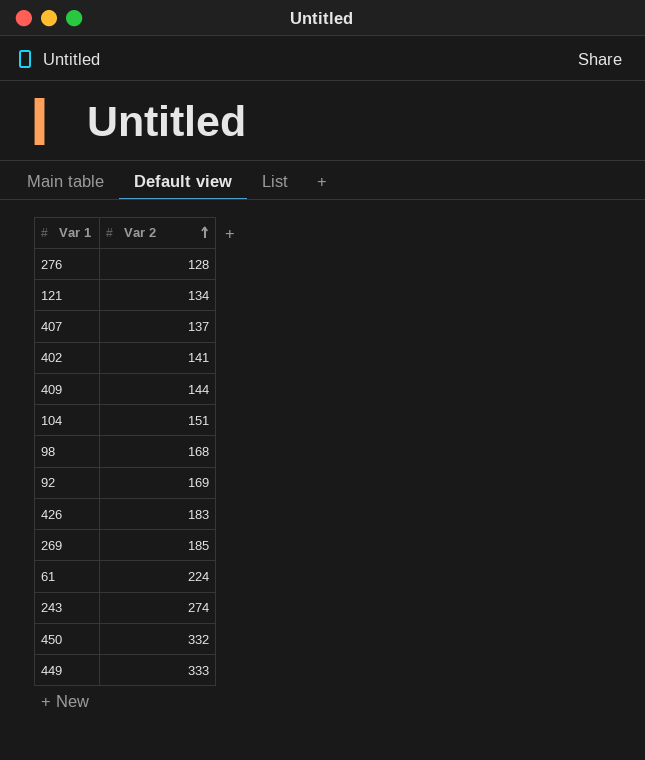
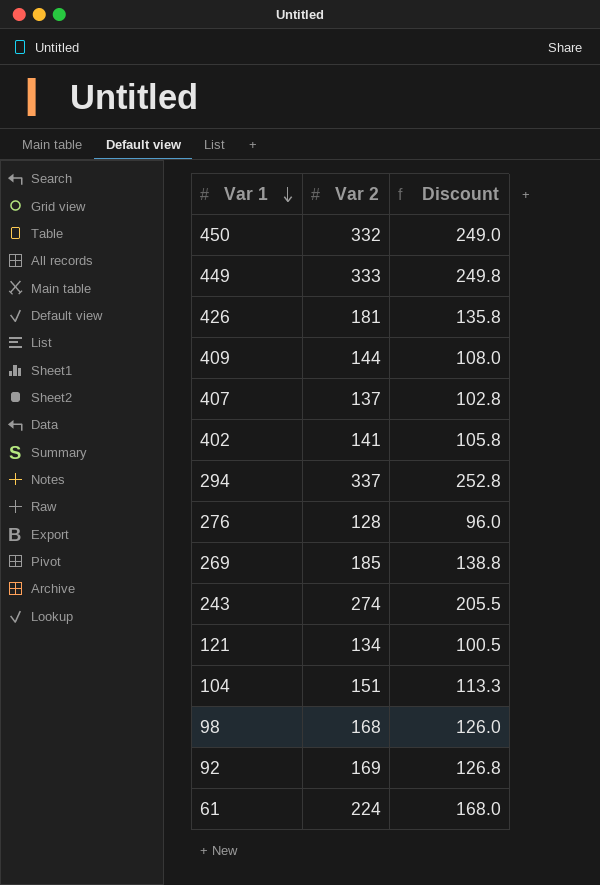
row order: Var 2 ascending -> Var 1 descending
column Discount | formula: none -> [Var 2] * 0.75
426 | Var 2: 183 -> 181
row 294: none -> 337 | 252.8

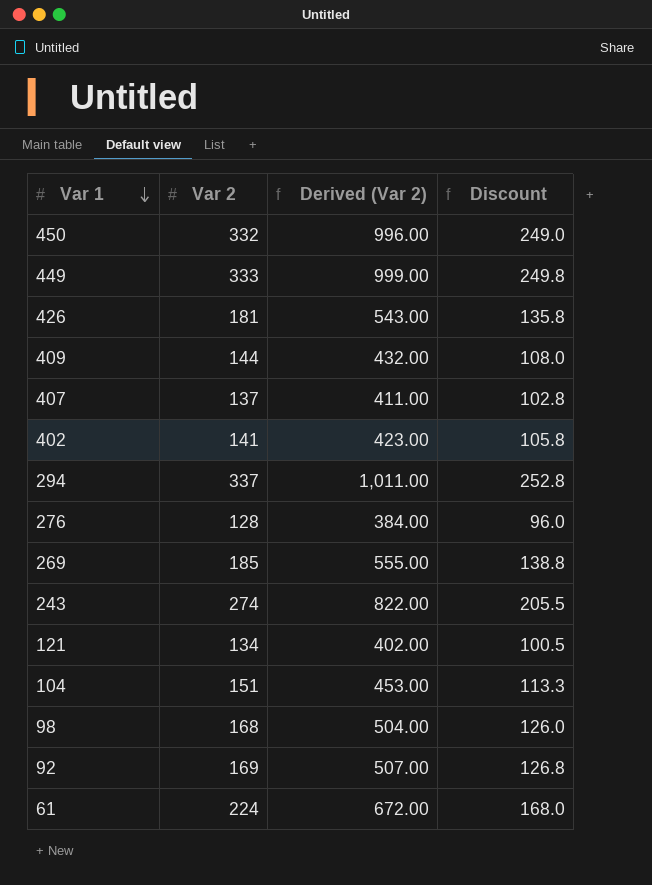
column Derived (Var 2) | formula: none -> [Var 2] * 3

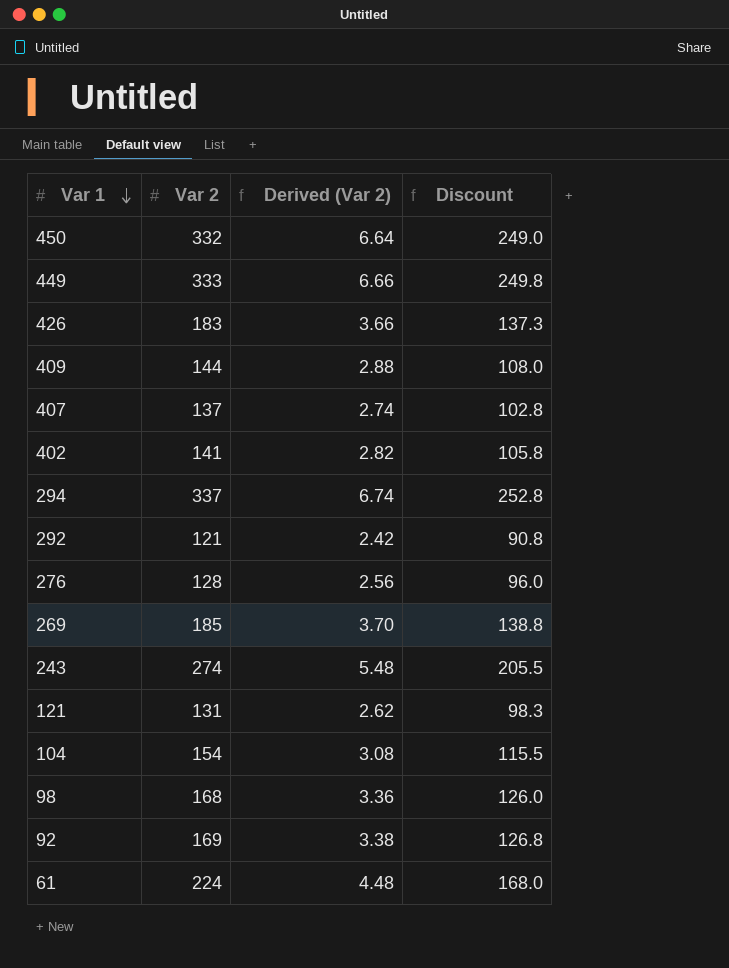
column Derived (Var 2) | formula: [Var 2] * 3 -> [Var 2] * 0.02
426 | Var 2: 181 -> 183
426 | Discount: 135.8 -> 137.3
row 292: none -> 121 | 2.42 | 90.8
121 | Var 2: 134 -> 131
121 | Discount: 100.5 -> 98.3
104 | Var 2: 151 -> 154
104 | Discount: 113.3 -> 115.5

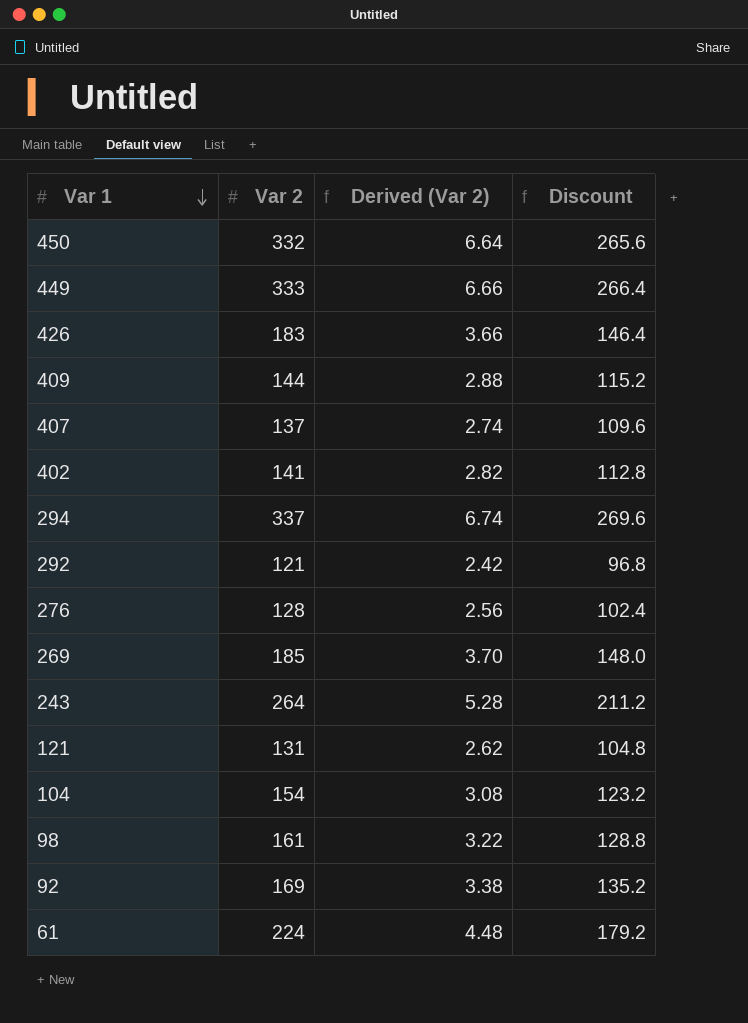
column Discount | formula: [Var 2] * 0.75 -> [Var 2] * 0.8
243 | Var 2: 274 -> 264
243 | Derived (Var 2): 5.48 -> 5.28
98 | Var 2: 168 -> 161
98 | Derived (Var 2): 3.36 -> 3.22

